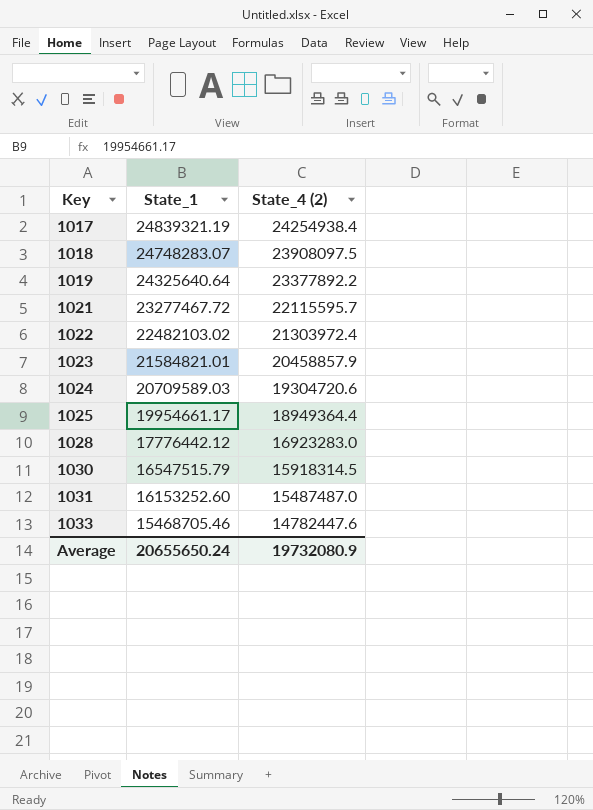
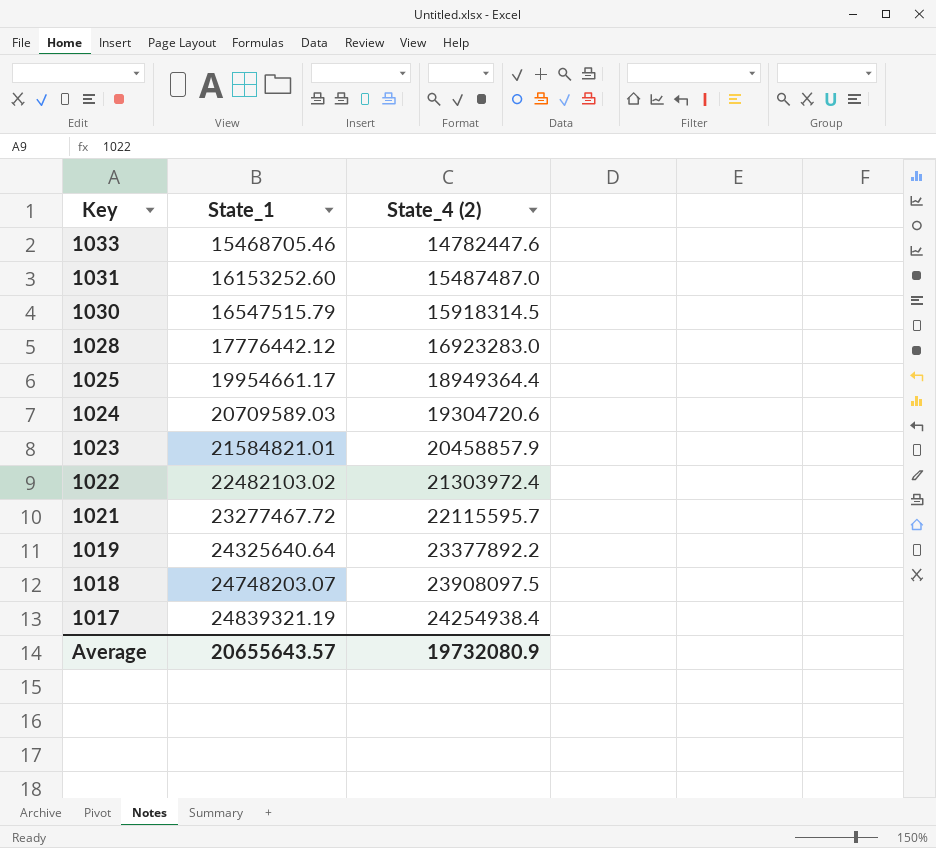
row order: Key ascending -> Key descending
1018 | State_1: 24748283.07 -> 24748203.07
Average | State_1: 20655650.24 -> 20655643.57

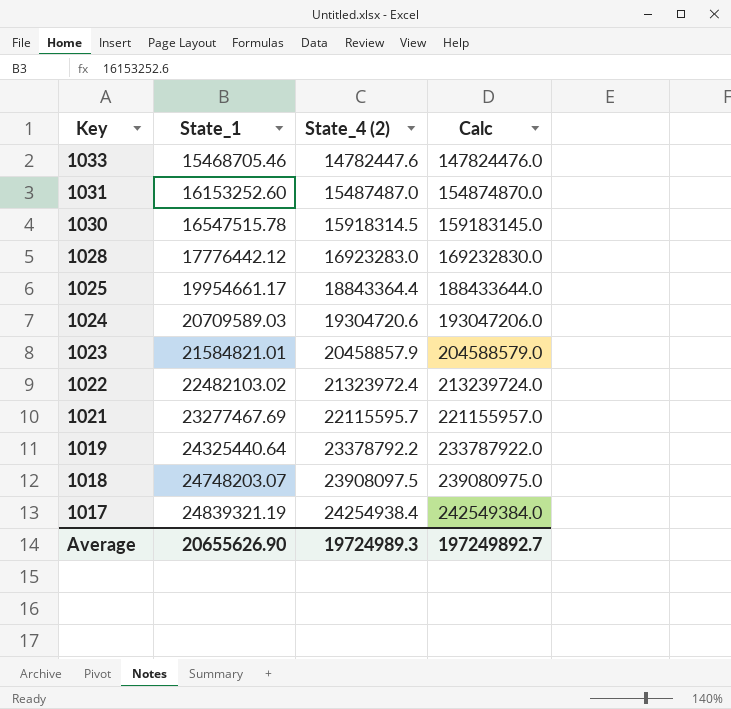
column Calc | formula: none -> [State_4 (2)] * 10
1030 | State_1: 16547515.79 -> 16547515.78
1025 | State_4 (2): 18949364.4 -> 18843364.4
1022 | State_4 (2): 21303972.4 -> 21323972.4
1021 | State_1: 23277467.72 -> 23277467.69
1019 | State_1: 24325640.64 -> 24325440.64
1019 | State_4 (2): 23377892.2 -> 23378792.2
Average | State_1: 20655643.57 -> 20655626.90
Average | State_4 (2): 19732080.9 -> 19724989.3

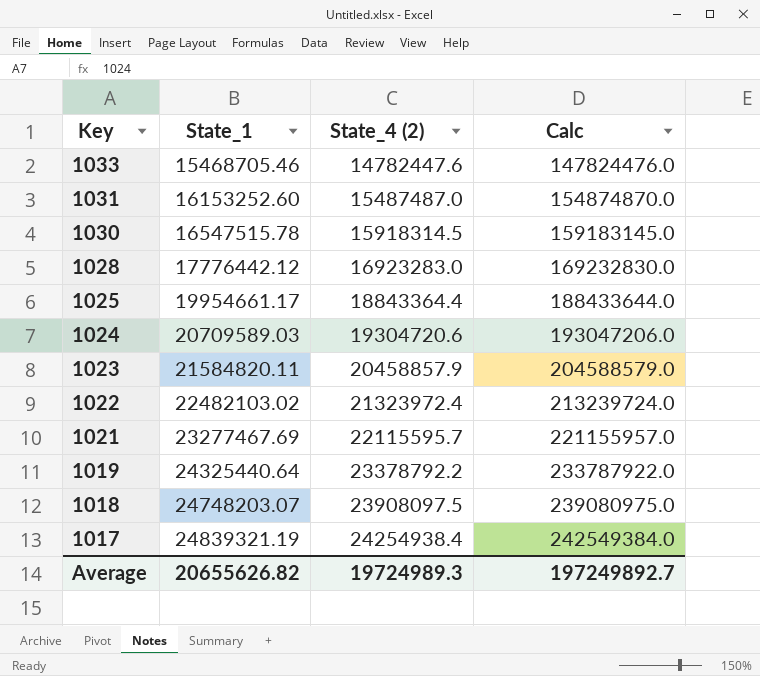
1023 | State_1: 21584821.01 -> 21584820.11
Average | State_1: 20655626.90 -> 20655626.82

